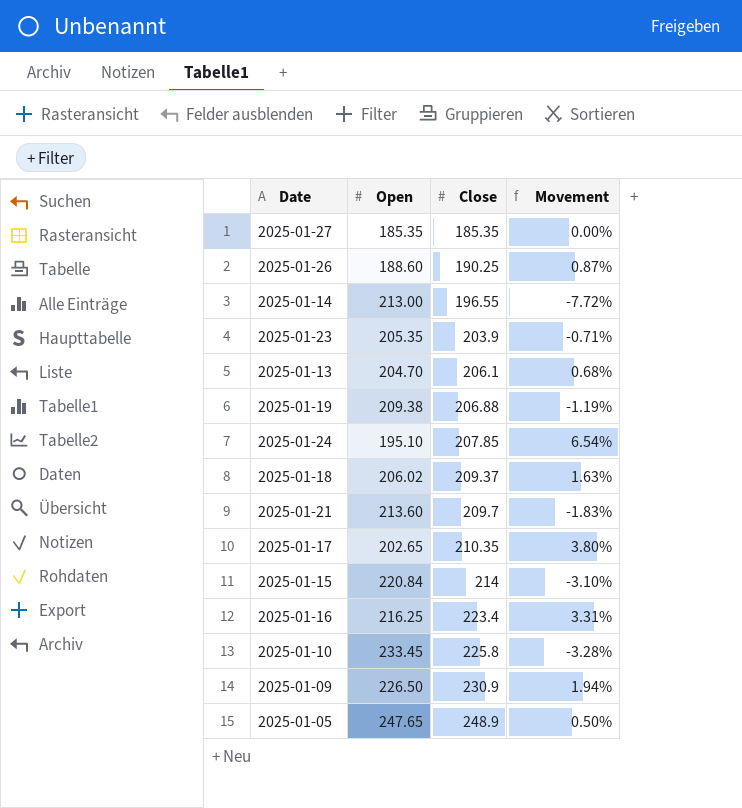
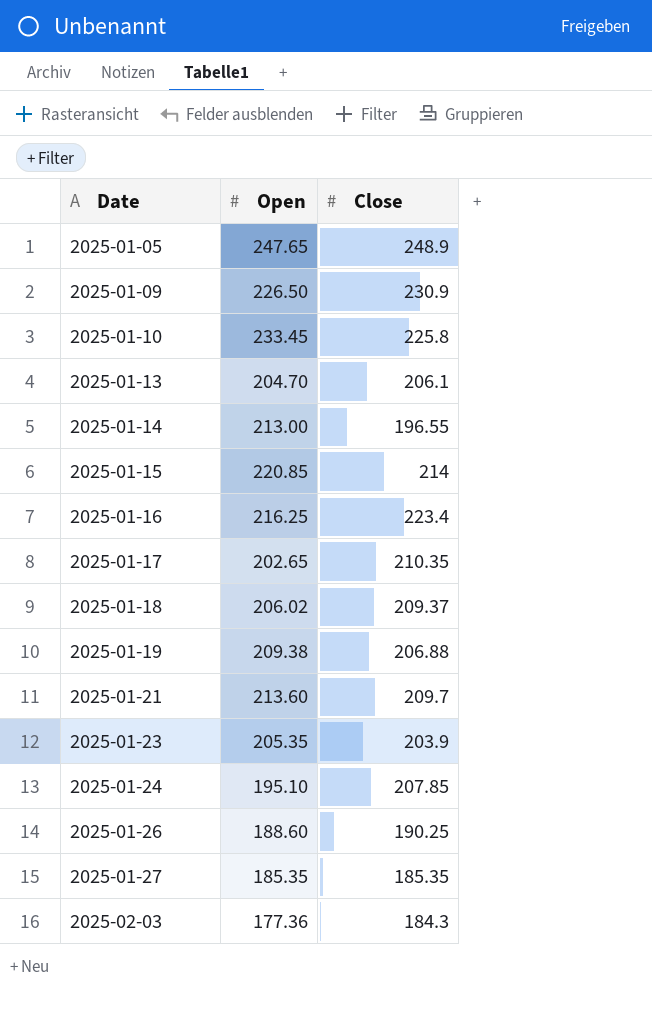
row order: Close ascending -> Date ascending
column Movement | formula: ([Close] - [Open]) / [Open] -> none
2025-01-15 | Open: 220.84 -> 220.85
row 2025-02-03: none -> 177.36 | 184.3

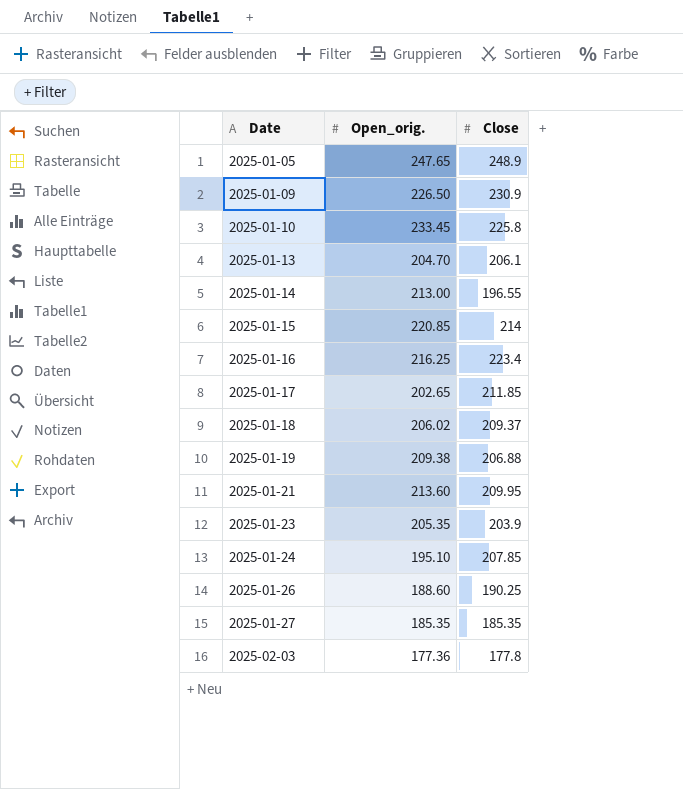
column name: Open -> Open_orig.
2025-01-17 | Close: 210.35 -> 211.85
2025-01-21 | Close: 209.7 -> 209.95
2025-02-03 | Close: 184.3 -> 177.8

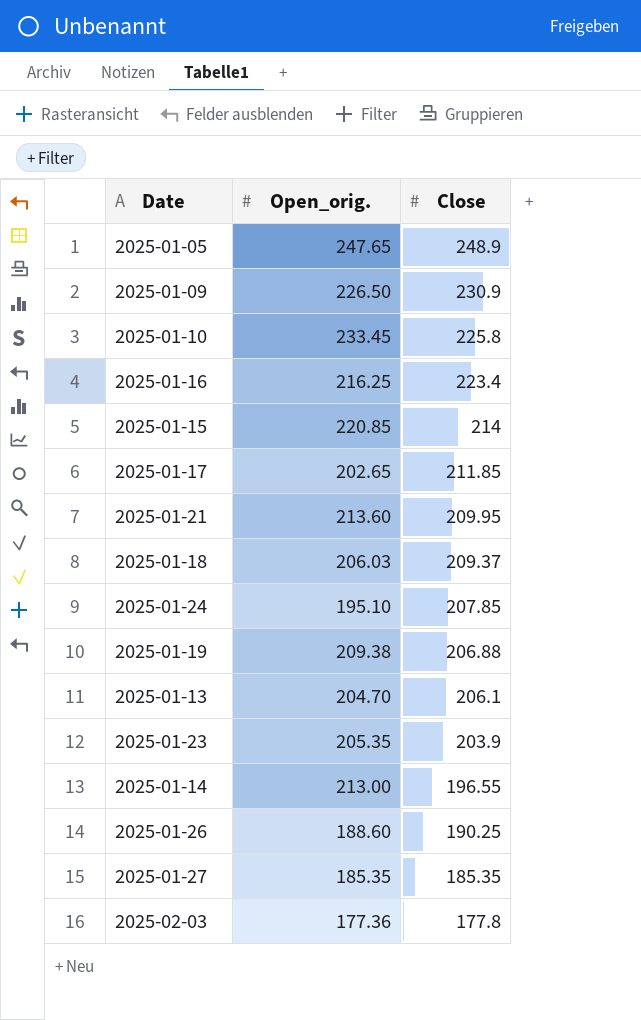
row order: Date ascending -> Close descending
2025-01-18 | Open_orig.: 206.02 -> 206.03

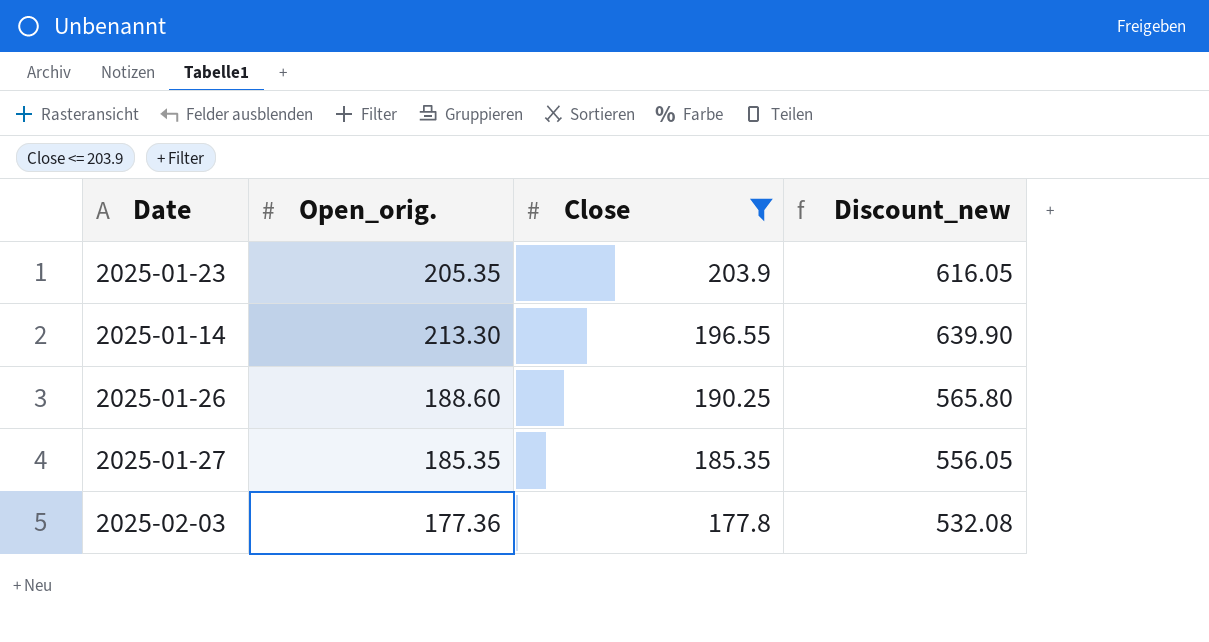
filter: none -> Close <= 203.9
column Discount_new | formula: none -> [Open_orig.] * 3
2025-01-14 | Open_orig.: 213.00 -> 213.30

